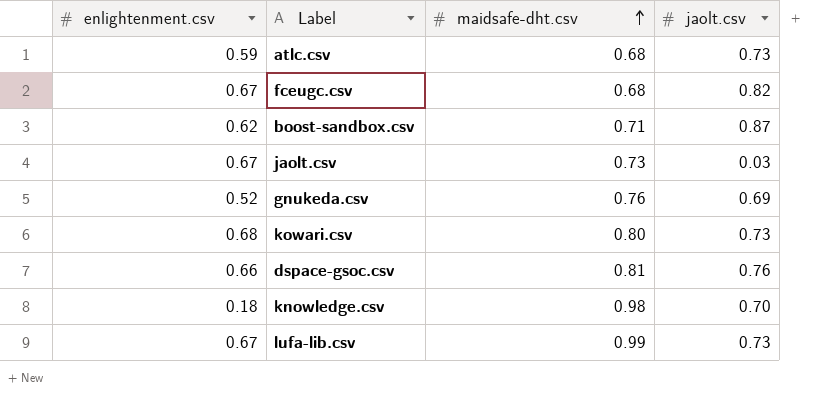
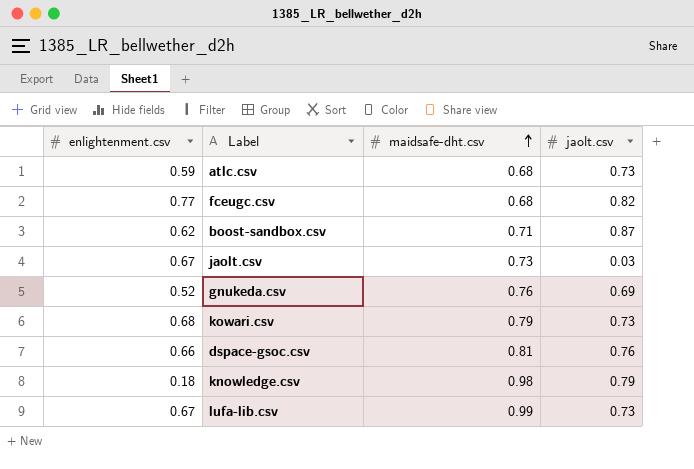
fceugc.csv | enlightenment.csv: 0.67 -> 0.77
kowari.csv | maidsafe-dht.csv: 0.80 -> 0.79
knowledge.csv | jaolt.csv: 0.70 -> 0.79

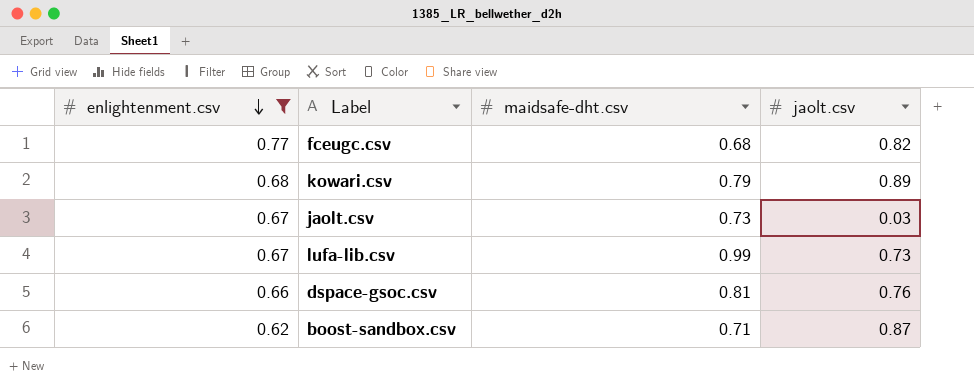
filter: none -> enlightenment.csv >= 0.62
row order: maidsafe-dht.csv ascending -> enlightenment.csv descending
kowari.csv | jaolt.csv: 0.73 -> 0.89

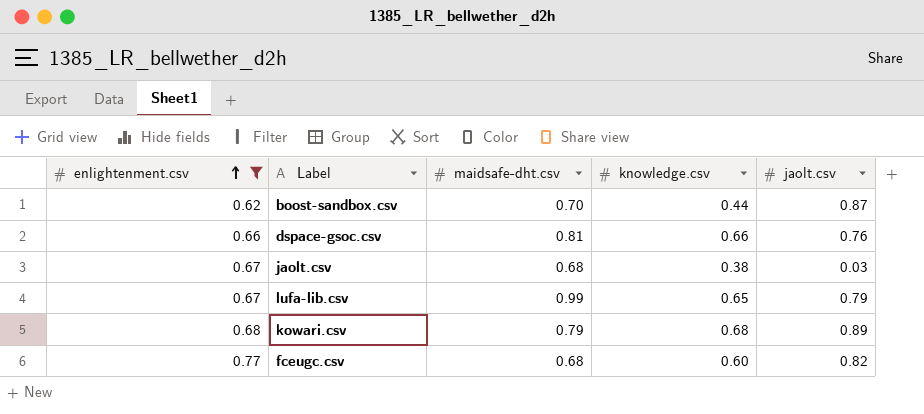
row order: enlightenment.csv descending -> enlightenment.csv ascending
column knowledge.csv | position: none -> 4
boost-sandbox.csv | maidsafe-dht.csv: 0.71 -> 0.70
jaolt.csv | maidsafe-dht.csv: 0.73 -> 0.68
lufa-lib.csv | jaolt.csv: 0.73 -> 0.79

